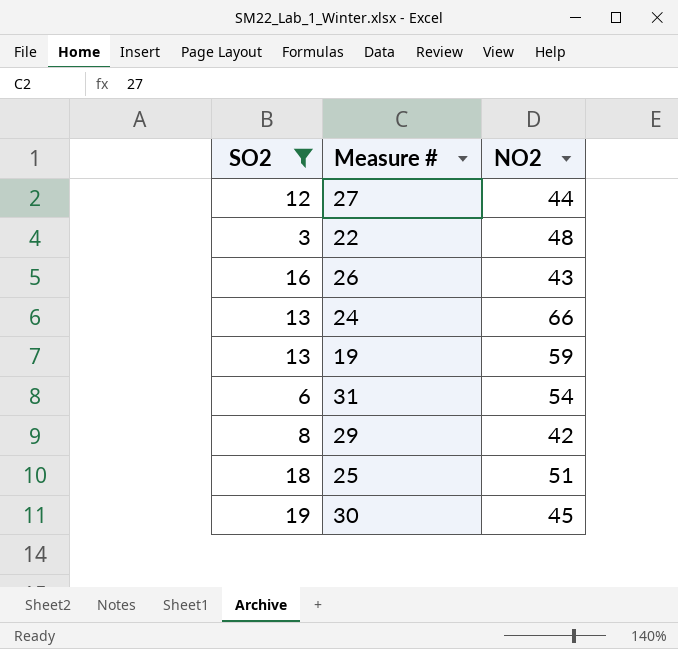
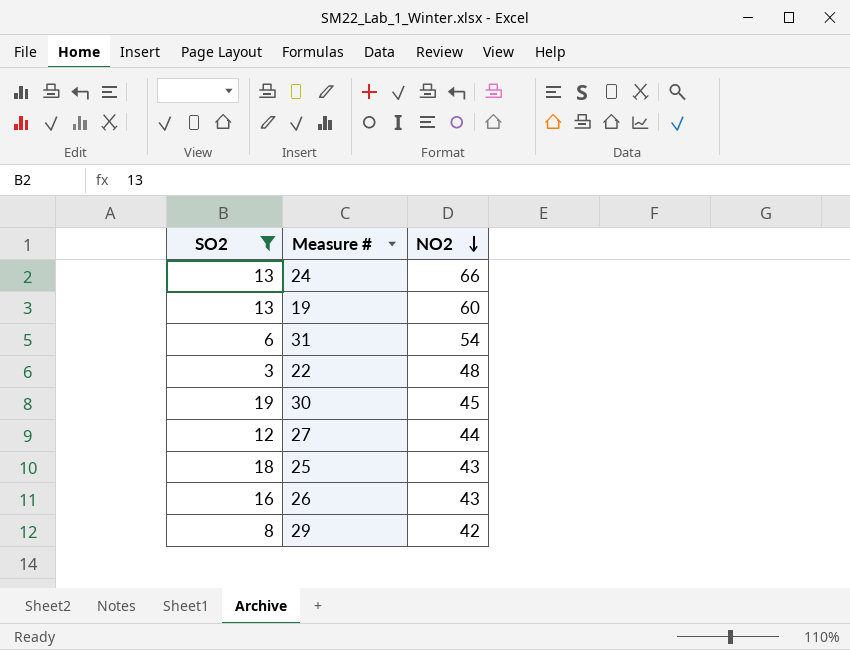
row order: none -> NO2 descending
19 | NO2: 59 -> 60
25 | NO2: 51 -> 43

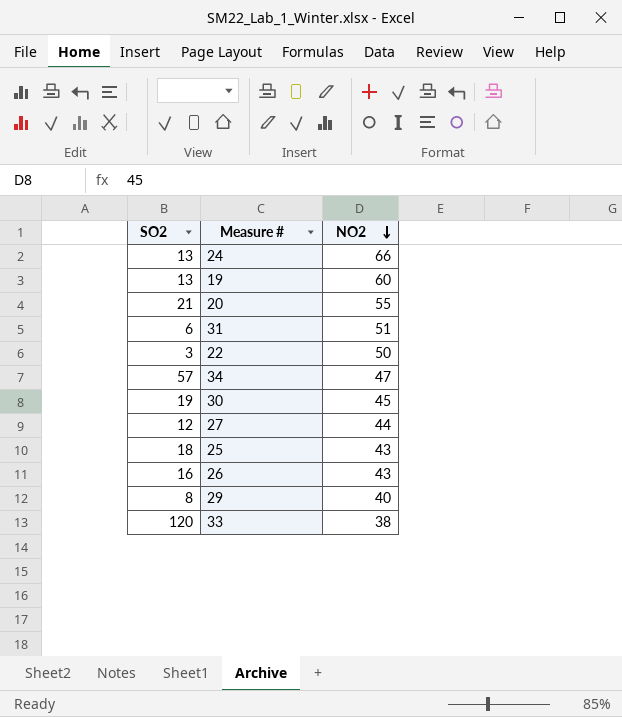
filter: SO2 <= 19 -> none
31 | NO2: 54 -> 51
22 | NO2: 48 -> 50
29 | NO2: 42 -> 40

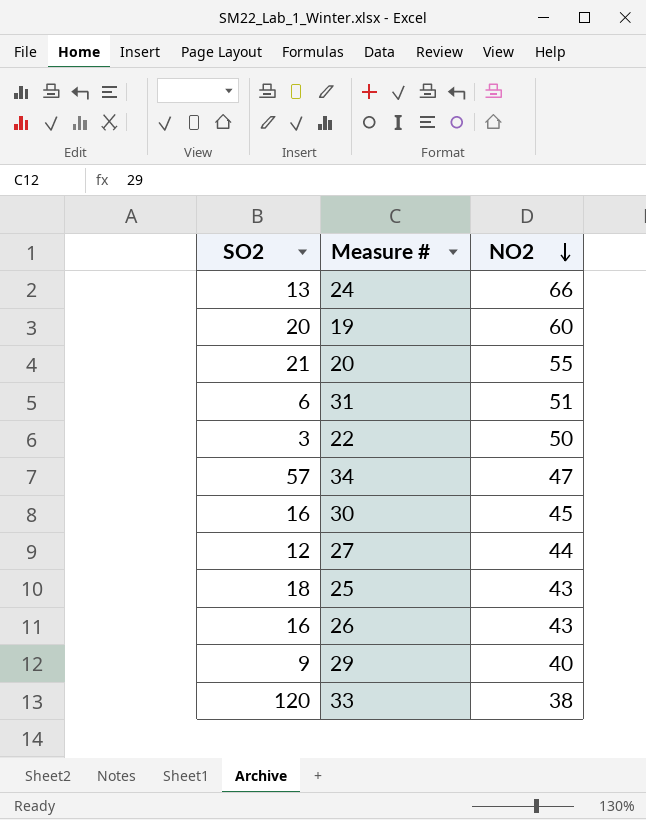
19 | SO2: 13 -> 20
30 | SO2: 19 -> 16
29 | SO2: 8 -> 9

